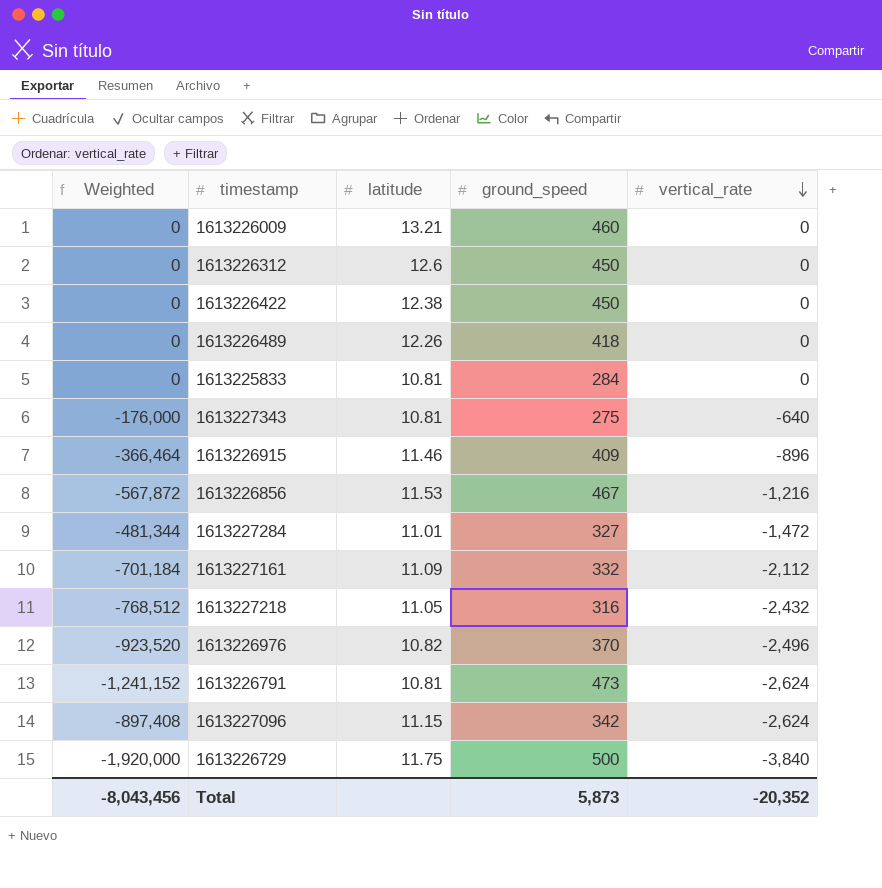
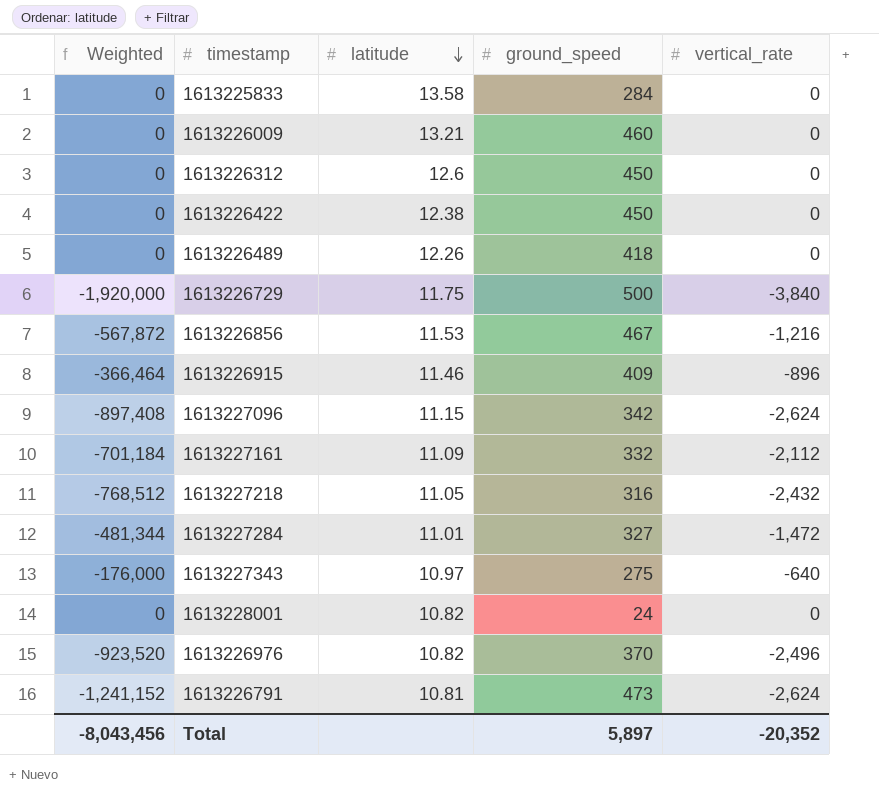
row order: vertical_rate descending -> latitude descending
1613225833 | latitude: 10.81 -> 13.58
1613227343 | latitude: 10.81 -> 10.97
row 1613228001: none -> 0 | 10.82 | 24 | 0
Total | ground_speed: 5,873 -> 5,897

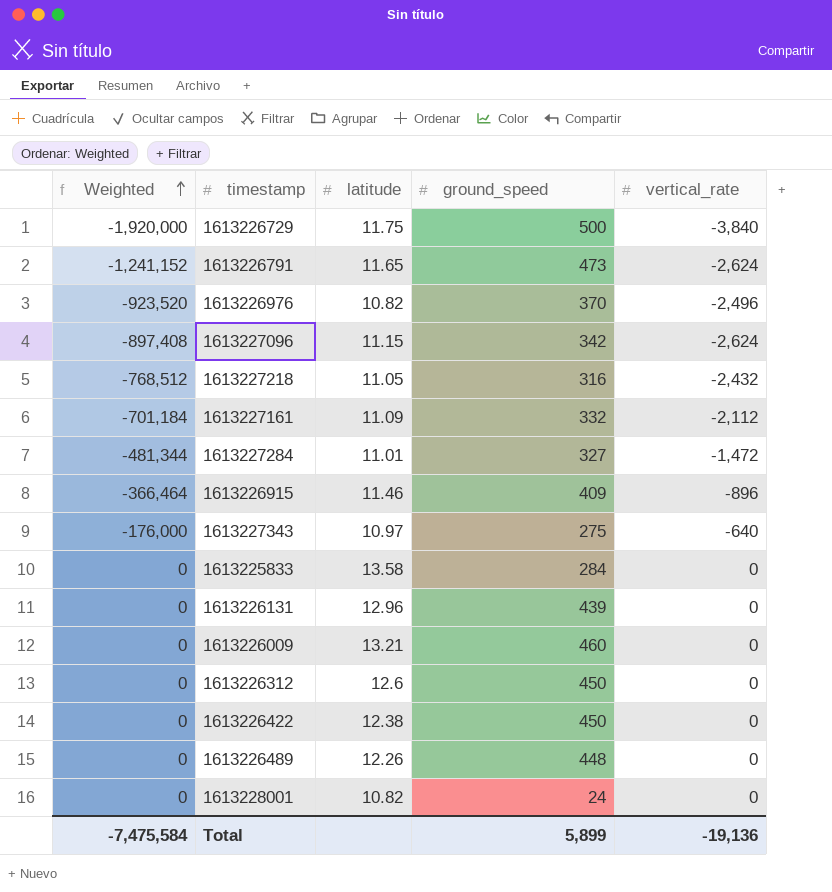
row order: latitude descending -> Weighted ascending
row 1613226856: -567,872 | 11.53 | 467 | -1,216 -> none
1613226791 | latitude: 10.81 -> 11.65
row 1613226131: none -> 0 | 12.96 | 439 | 0
1613226489 | ground_speed: 418 -> 448
Total | Weighted: -8,043,456 -> -7,475,584
Total | ground_speed: 5,897 -> 5,899
Total | vertical_rate: -20,352 -> -19,136

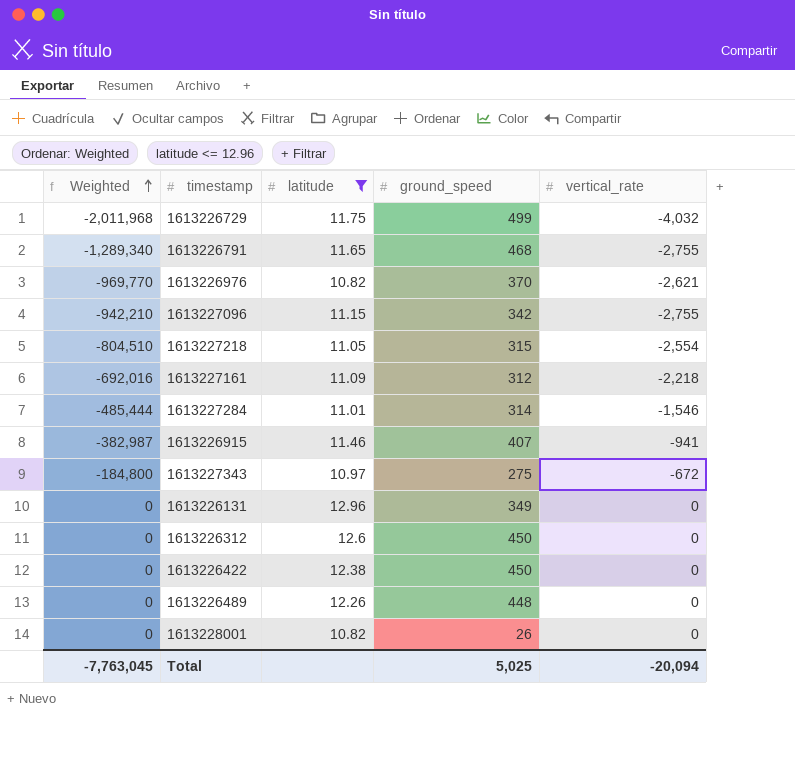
filter: none -> latitude <= 12.96
1613226729 | Weighted: -1,920,000 -> -2,011,968
1613226729 | ground_speed: 500 -> 499
1613226729 | vertical_rate: -3,840 -> -4,032
1613226791 | Weighted: -1,241,152 -> -1,289,340
1613226791 | ground_speed: 473 -> 468
1613226791 | vertical_rate: -2,624 -> -2,755
1613226976 | Weighted: -923,520 -> -969,770
1613226976 | vertical_rate: -2,496 -> -2,621
1613227096 | Weighted: -897,408 -> -942,210
1613227096 | vertical_rate: -2,624 -> -2,755
1613227218 | Weighted: -768,512 -> -804,510
1613227218 | ground_speed: 316 -> 315
1613227218 | vertical_rate: -2,432 -> -2,554
1613227161 | Weighted: -701,184 -> -692,016
1613227161 | ground_speed: 332 -> 312
1613227161 | vertical_rate: -2,112 -> -2,218
1613227284 | Weighted: -481,344 -> -485,444
1613227284 | ground_speed: 327 -> 314
1613227284 | vertical_rate: -1,472 -> -1,546
1613226915 | Weighted: -366,464 -> -382,987
1613226915 | ground_speed: 409 -> 407
1613226915 | vertical_rate: -896 -> -941
1613227343 | Weighted: -176,000 -> -184,800
1613227343 | vertical_rate: -640 -> -672
1613226131 | ground_speed: 439 -> 349
1613228001 | ground_speed: 24 -> 26
Total | Weighted: -7,475,584 -> -7,763,045
Total | ground_speed: 5,899 -> 5,025
Total | vertical_rate: -19,136 -> -20,094

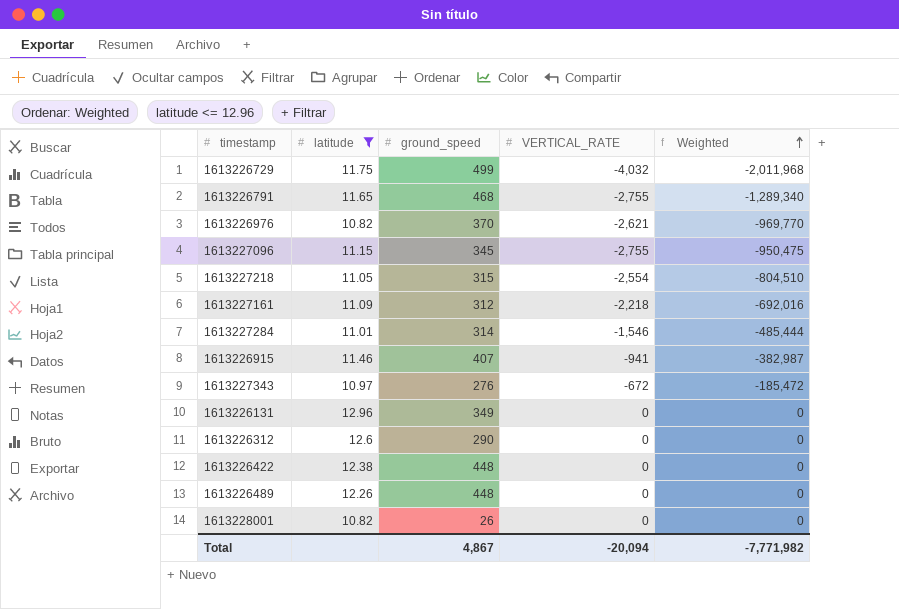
column name: vertical_rate -> VERTICAL_RATE
column Weighted | position: 1 -> 5
1613227096 | ground_speed: 342 -> 345
1613227096 | Weighted: -942,210 -> -950,475
1613227343 | ground_speed: 275 -> 276
1613227343 | Weighted: -184,800 -> -185,472
1613226312 | ground_speed: 450 -> 290
1613226422 | ground_speed: 450 -> 448
Total | ground_speed: 5,025 -> 4,867
Total | Weighted: -7,763,045 -> -7,771,982

